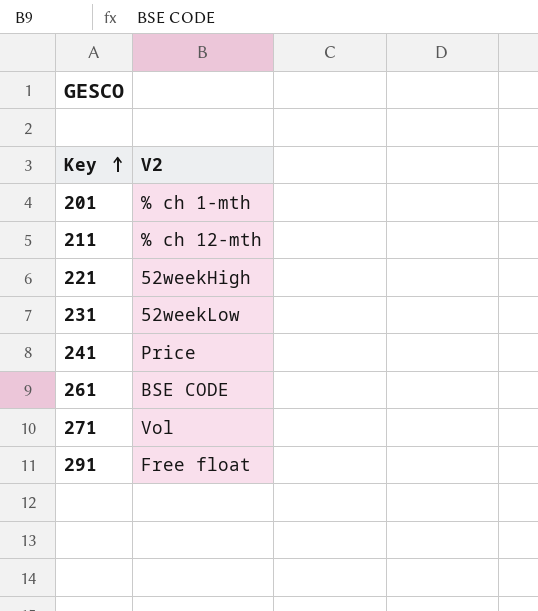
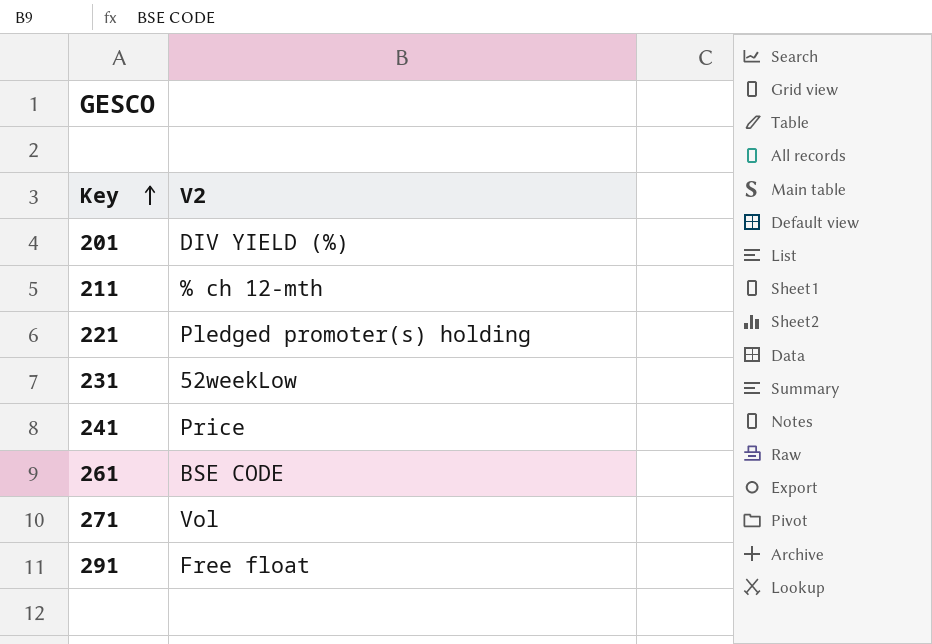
201 | V2: % ch 1-mth -> DIV YIELD (%)
221 | V2: 52weekHigh -> Pledged promoter(s) holding

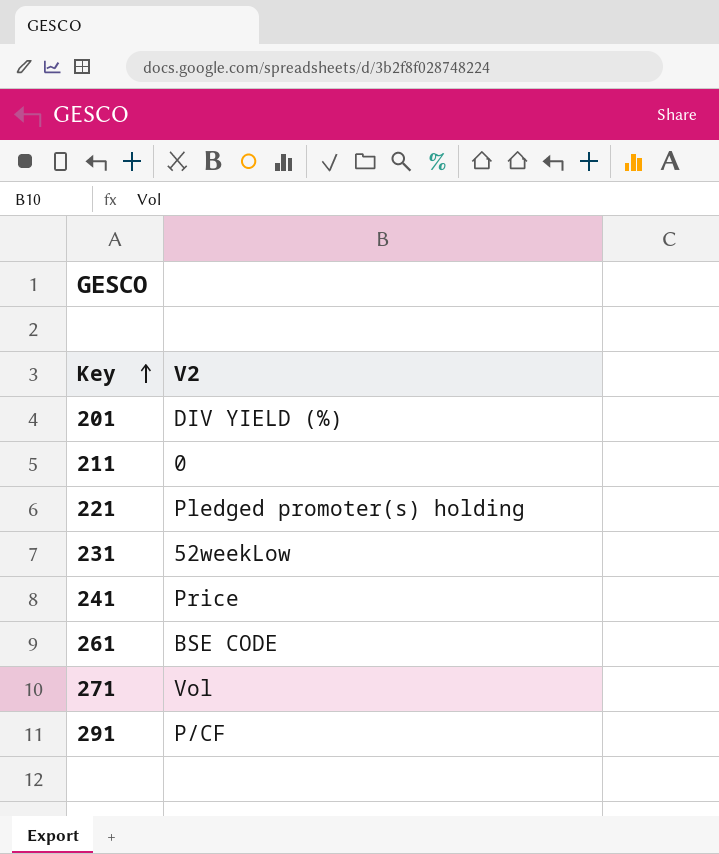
211 | V2: % ch 12-mth -> 0
291 | V2: Free float -> P/CF

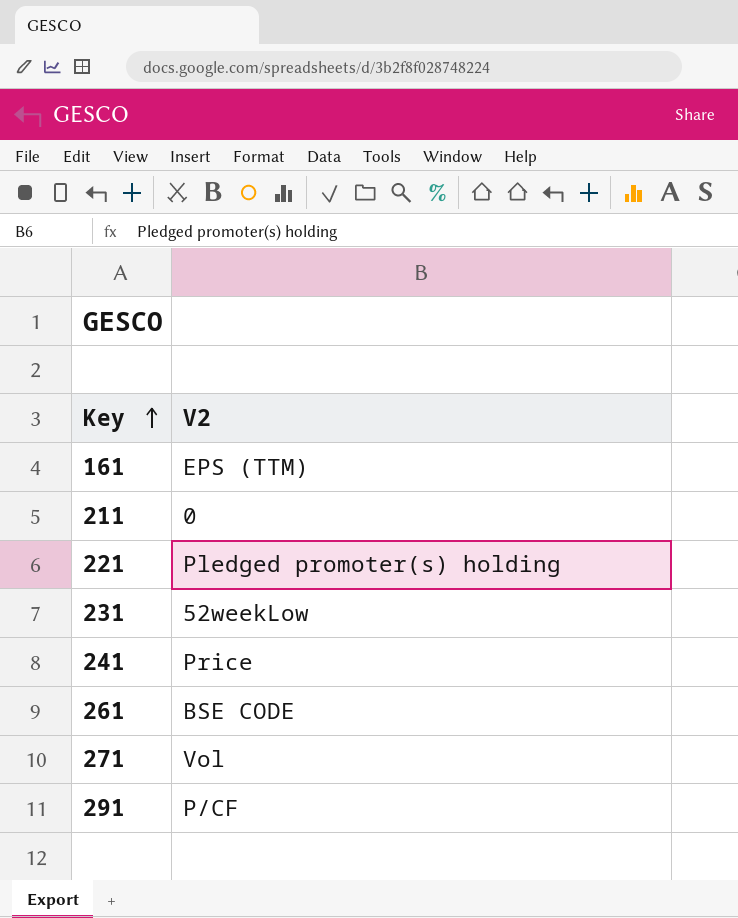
row 201: DIV YIELD (%) -> none
row 161: none -> EPS (TTM)

